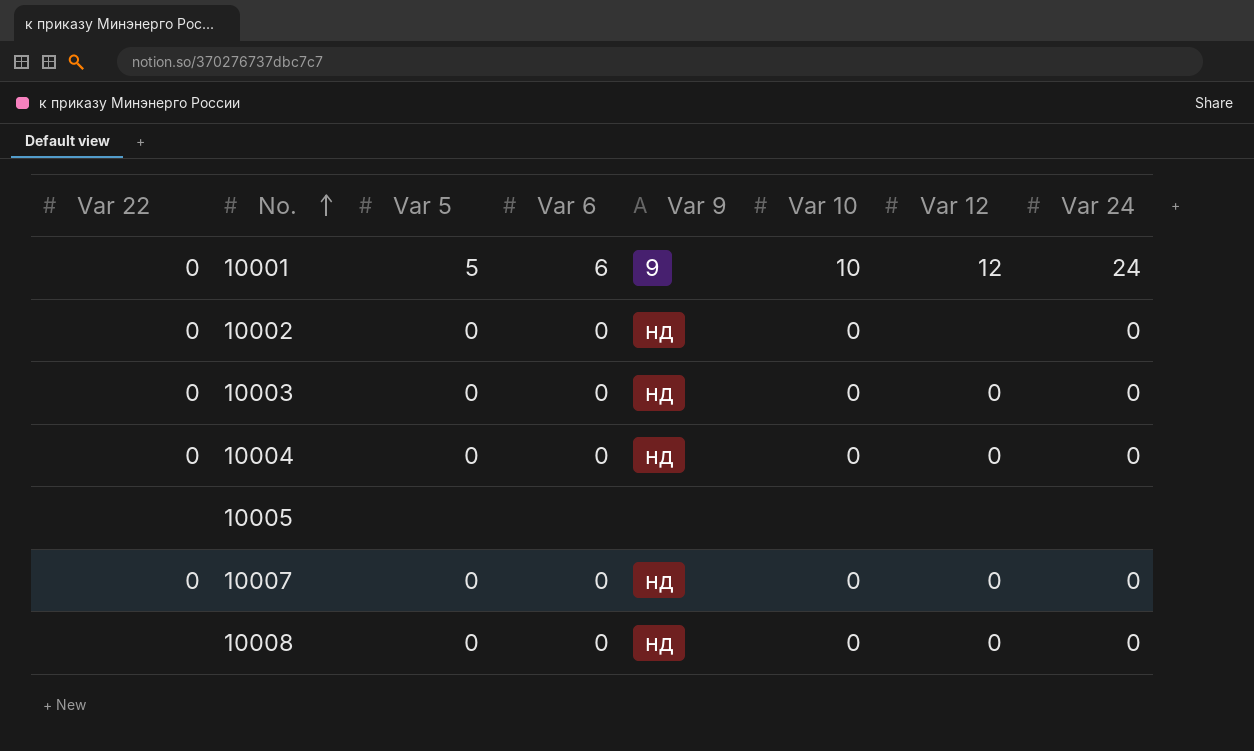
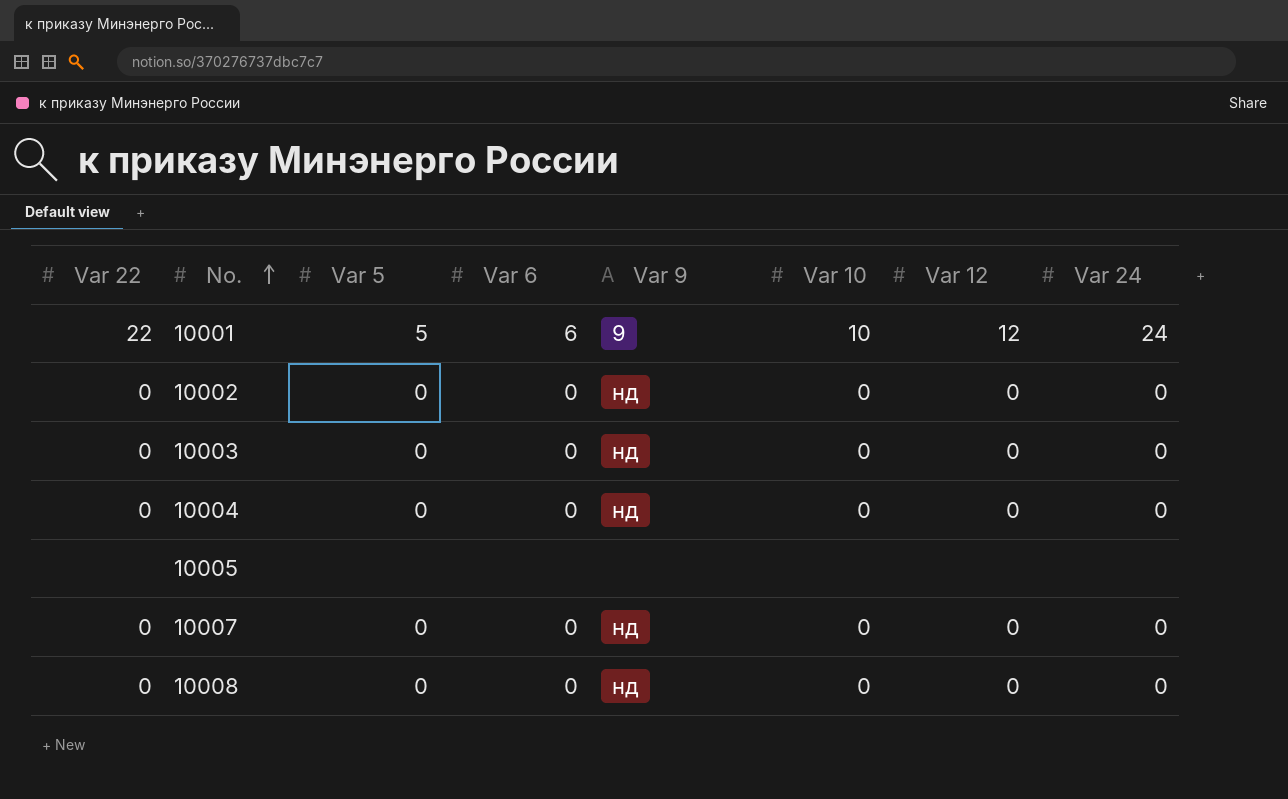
10001 | Var 22: 0 -> 22
10002 | Var 12: none -> 0
10008 | Var 22: none -> 0

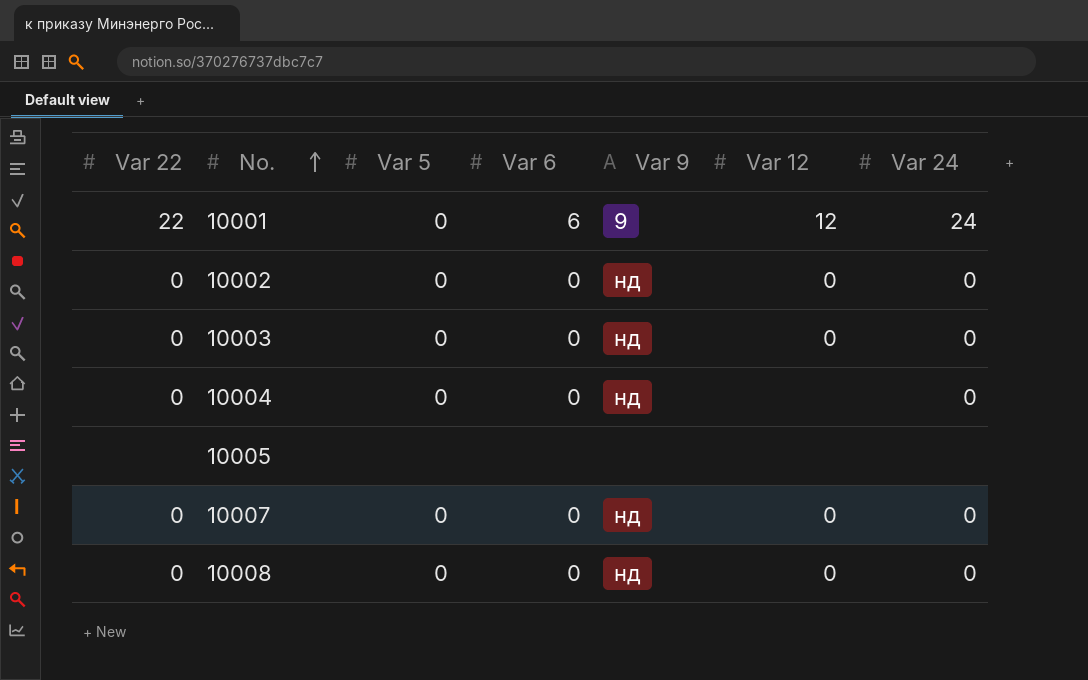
column Var 10 | position: 6 -> none
10001 | Var 5: 5 -> 0
10004 | Var 12: 0 -> none

